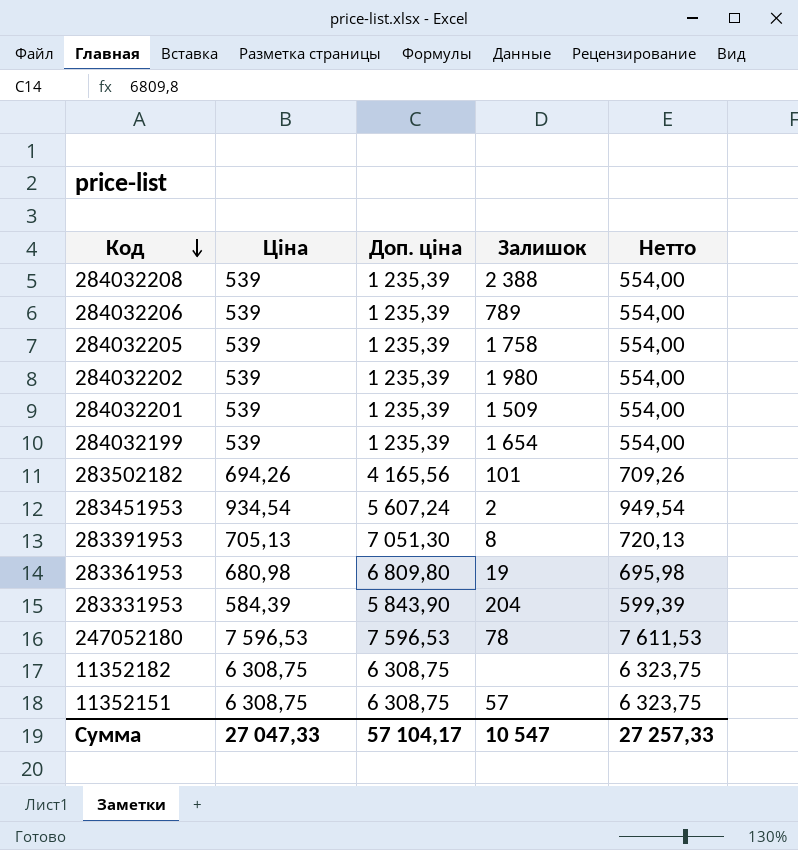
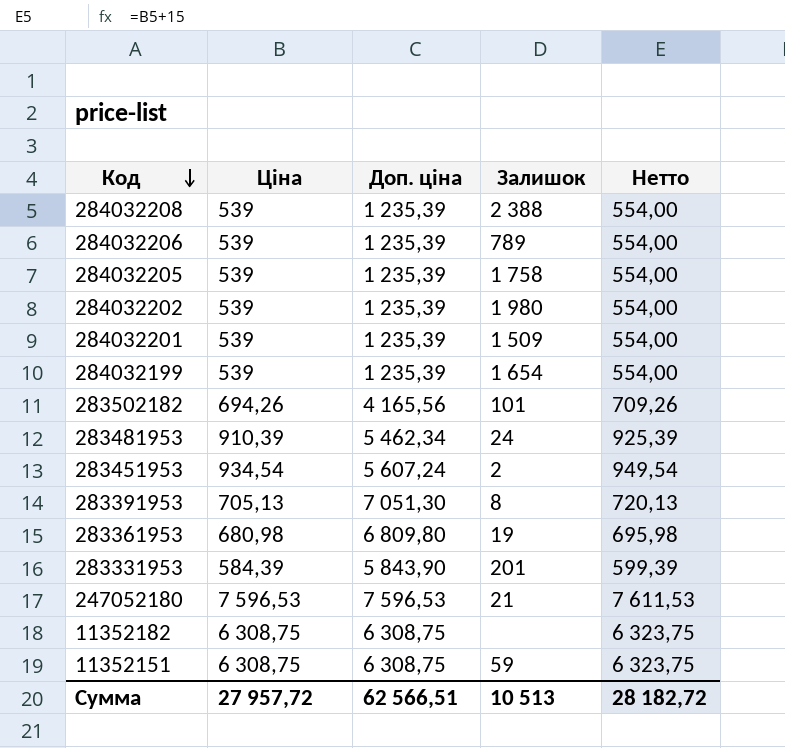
row 283481953: none -> 910,39 | 5 462,34 | 24 | 925,39
283331953 | Залишок: 204 -> 201
247052180 | Залишок: 78 -> 21
11352151 | Залишок: 57 -> 59
Сумма | Ціна: 27 047,33 -> 27 957,72
Сумма | Доп. ціна: 57 104,17 -> 62 566,51
Сумма | Залишок: 10 547 -> 10 513
Сумма | Нетто: 27 257,33 -> 28 182,72

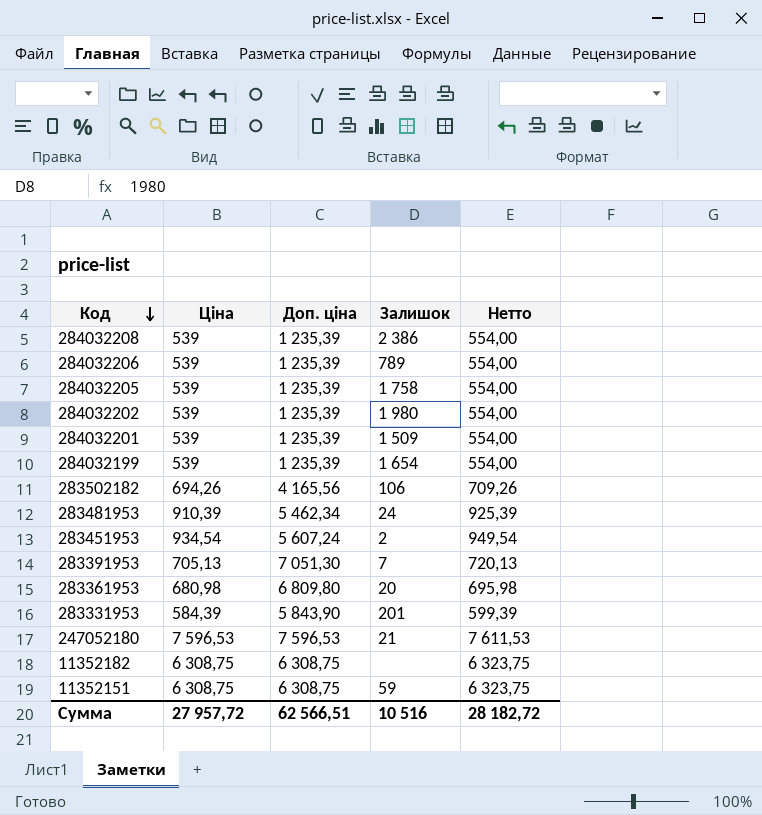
284032208 | Залишок: 2 388 -> 2 386
283502182 | Залишок: 101 -> 106
283391953 | Залишок: 8 -> 7
283361953 | Залишок: 19 -> 20
Сумма | Залишок: 10 513 -> 10 516

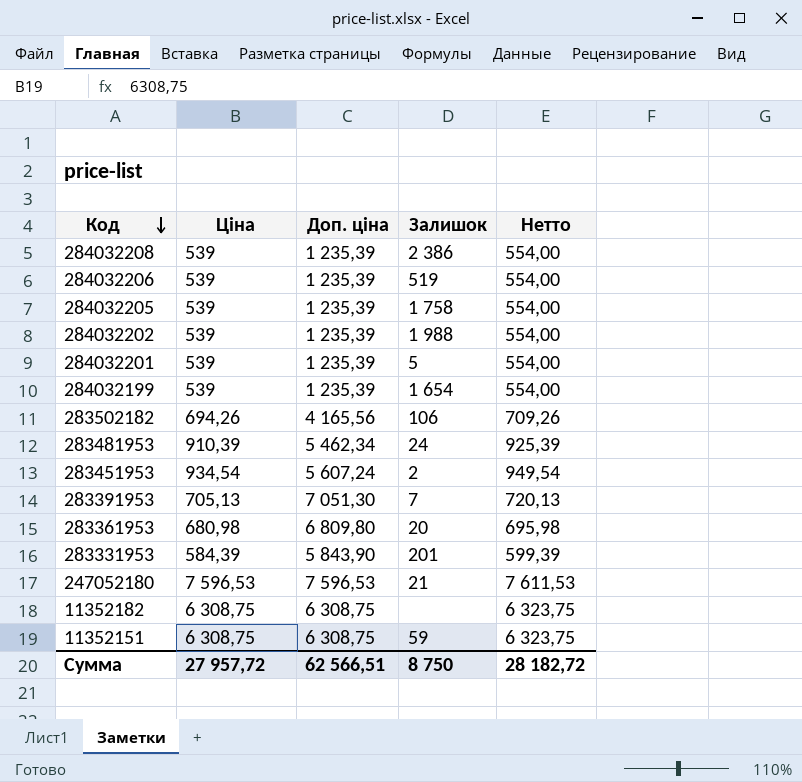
284032206 | Залишок: 789 -> 519
284032202 | Залишок: 1 980 -> 1 988
284032201 | Залишок: 1 509 -> 5
Сумма | Залишок: 10 516 -> 8 750

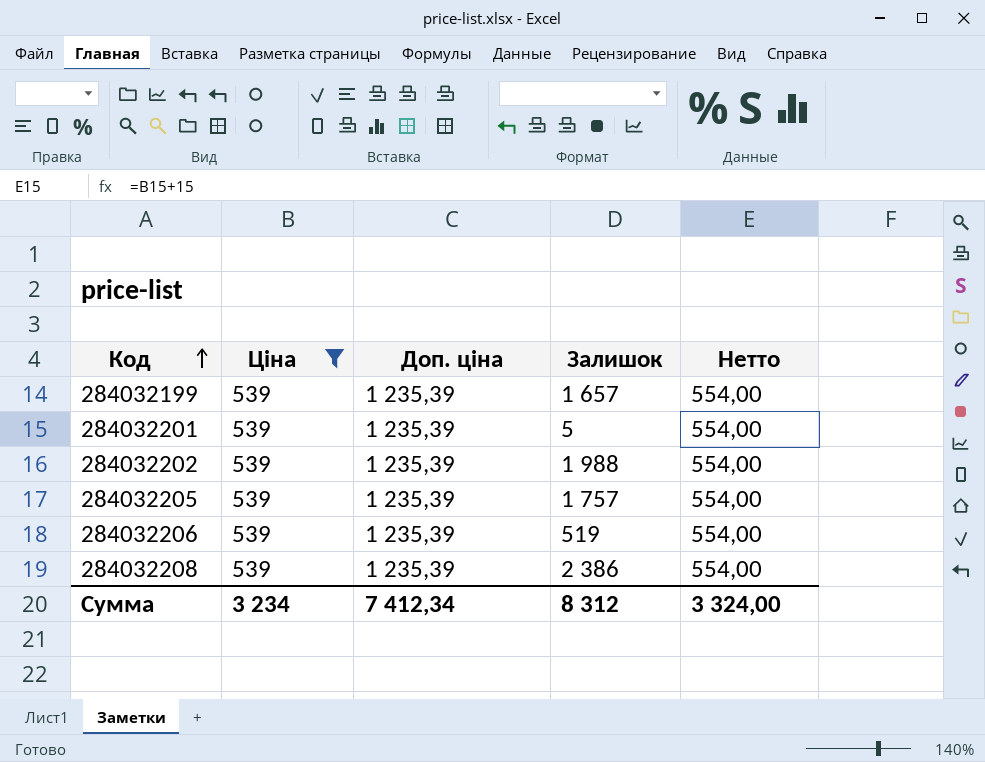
filter: none -> Ціна = 539
row order: Код descending -> Код ascending
284032199 | Залишок: 1 654 -> 1 657
284032205 | Залишок: 1 758 -> 1 757
Сумма | Ціна: 27 957,72 -> 3 234
Сумма | Доп. ціна: 62 566,51 -> 7 412,34
Сумма | Залишок: 8 750 -> 8 312
Сумма | Нетто: 28 182,72 -> 3 324,00

